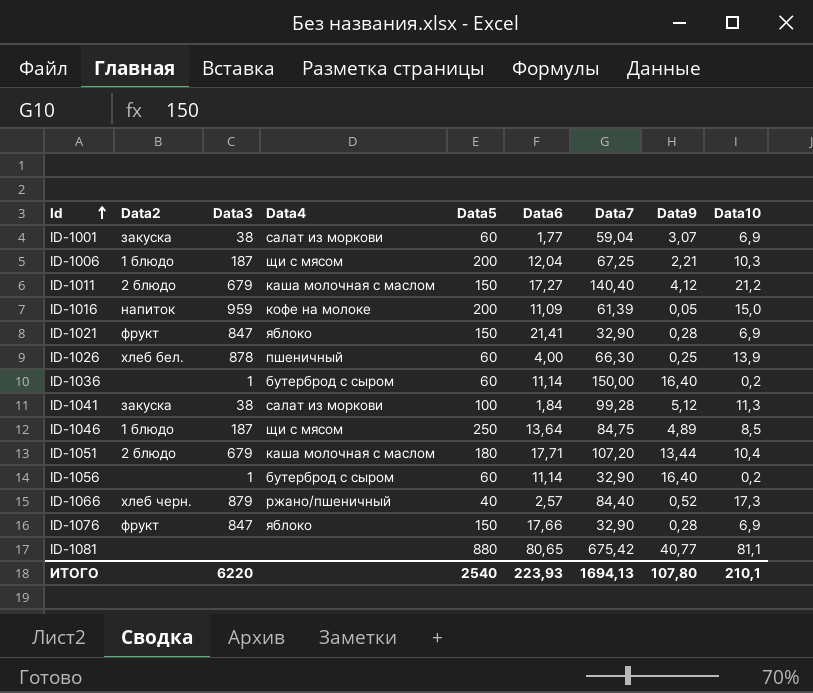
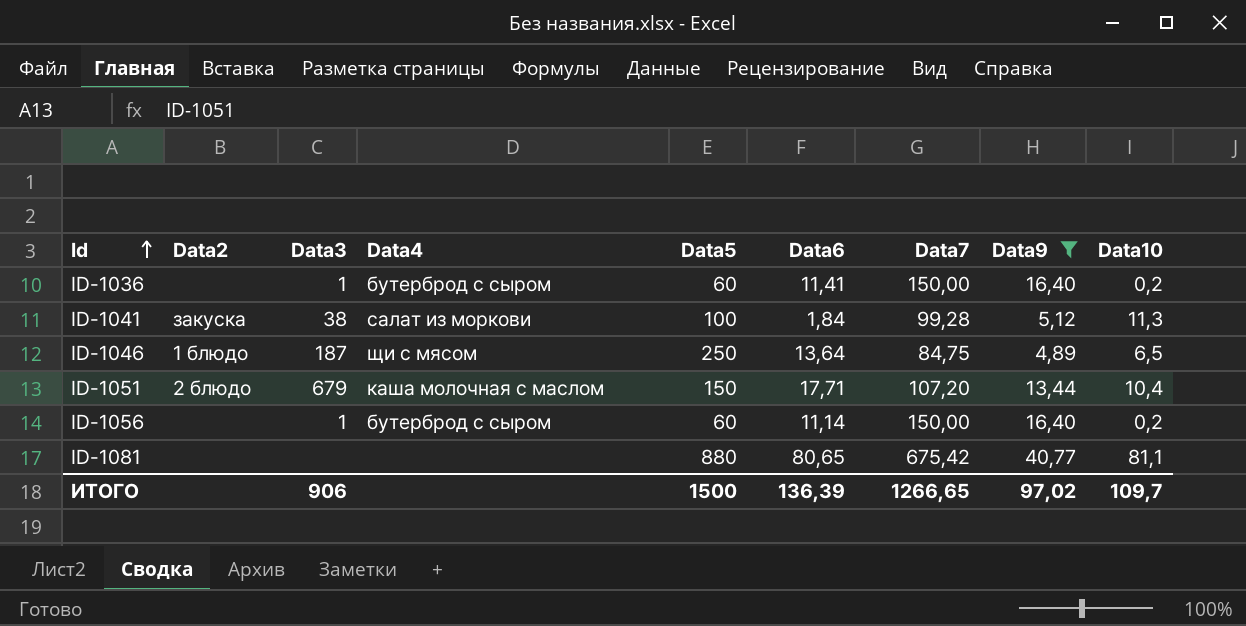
filter: none -> Data9 >= 4,89
ID-1036 | Data6: 11,14 -> 11,41
ID-1046 | Data10: 8,5 -> 6,5
ID-1051 | Data5: 180 -> 150
ID-1056 | Data7: 32,90 -> 150,00
ИТОГО | Data3: 6220 -> 906
ИТОГО | Data5: 2540 -> 1500
ИТОГО | Data6: 223,93 -> 136,39
ИТОГО | Data7: 1694,13 -> 1266,65
ИТОГО | Data9: 107,80 -> 97,02
ИТОГО | Data10: 210,1 -> 109,7

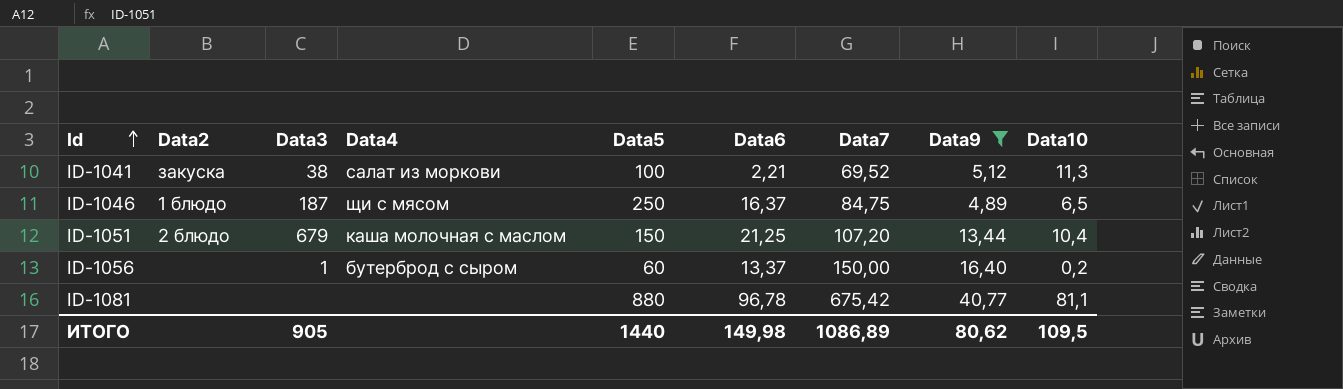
row ID-1036: none | 1 | бутерброд с сыром | 60 | 11,41 | 150,00 | 16,40 | 0,2 -> none
ID-1041 | Data6: 1,84 -> 2,21
ID-1041 | Data7: 99,28 -> 69,52
ID-1046 | Data6: 13,64 -> 16,37
ID-1051 | Data6: 17,71 -> 21,25
ID-1056 | Data6: 11,14 -> 13,37
ID-1081 | Data6: 80,65 -> 96,78
ИТОГО | Data3: 906 -> 905
ИТОГО | Data5: 1500 -> 1440
ИТОГО | Data6: 136,39 -> 149,98
ИТОГО | Data7: 1266,65 -> 1086,89
ИТОГО | Data9: 97,02 -> 80,62
ИТОГО | Data10: 109,7 -> 109,5

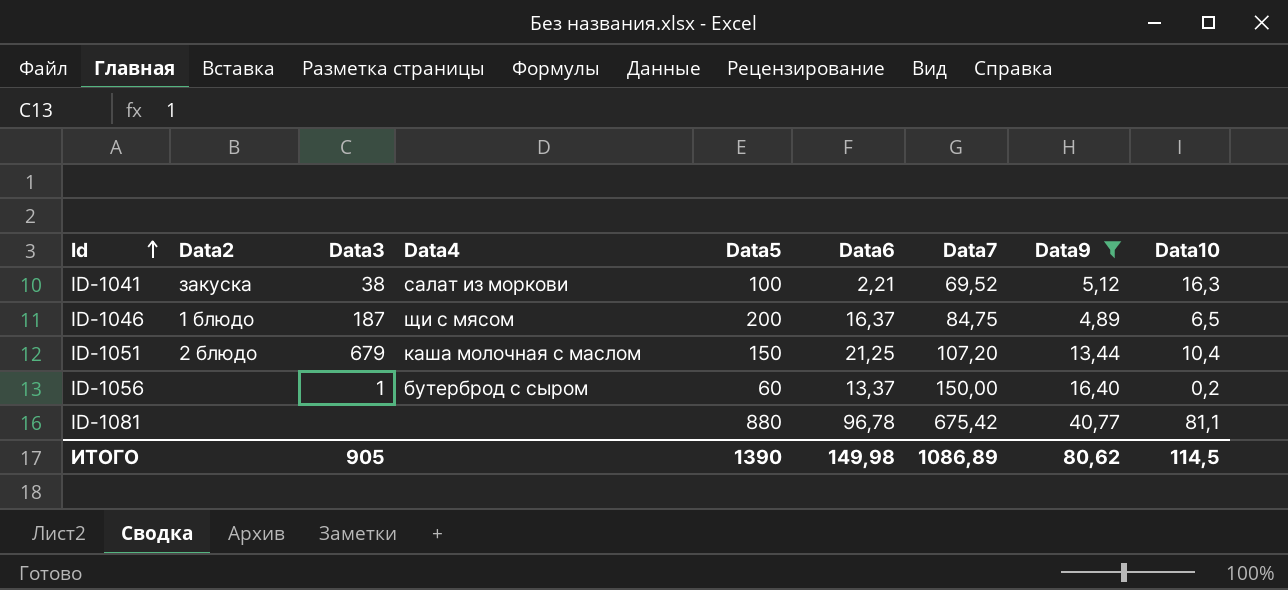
ID-1041 | Data10: 11,3 -> 16,3
ID-1046 | Data5: 250 -> 200
ИТОГО | Data5: 1440 -> 1390
ИТОГО | Data10: 109,5 -> 114,5

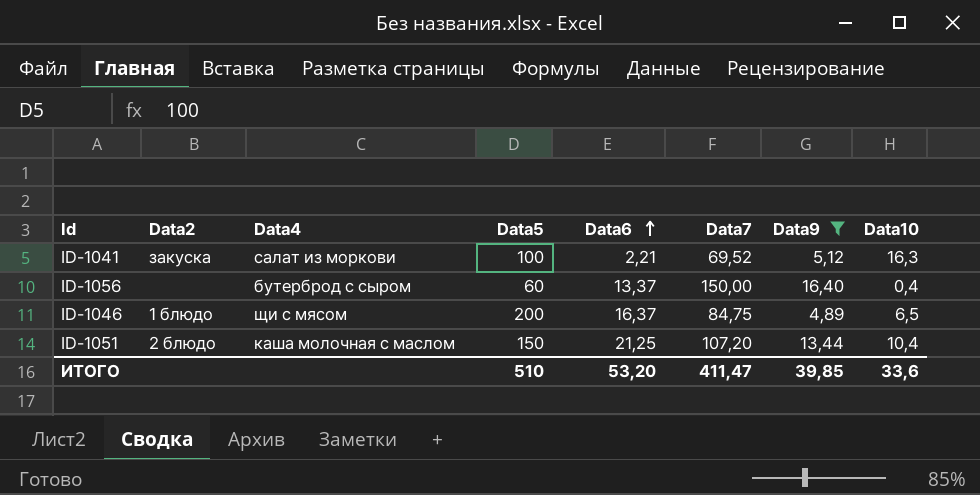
row order: Id ascending -> Data6 ascending
column Data3 | position: 3 -> none
row ID-1081: none | none | none | 880 | 96,78 | 675,42 | 40,77 | 81,1 -> none
ID-1056 | Data10: 0,2 -> 0,4
ИТОГО | Data5: 1390 -> 510
ИТОГО | Data6: 149,98 -> 53,20
ИТОГО | Data7: 1086,89 -> 411,47
ИТОГО | Data9: 80,62 -> 39,85
ИТОГО | Data10: 114,5 -> 33,6

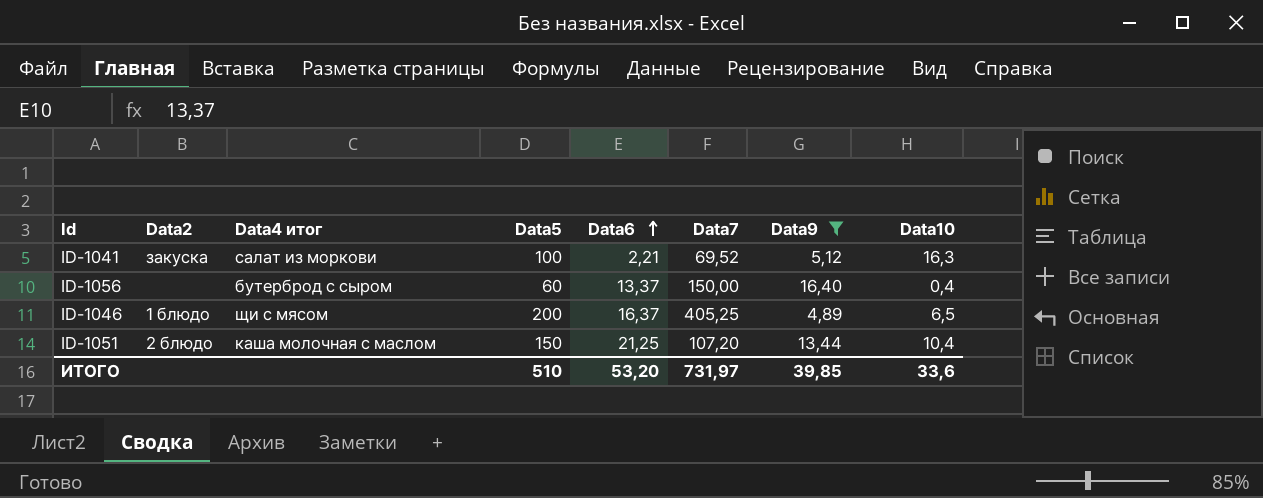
column name: Data4 -> Data4 итог
ID-1046 | Data7: 84,75 -> 405,25
ИТОГО | Data7: 411,47 -> 731,97

